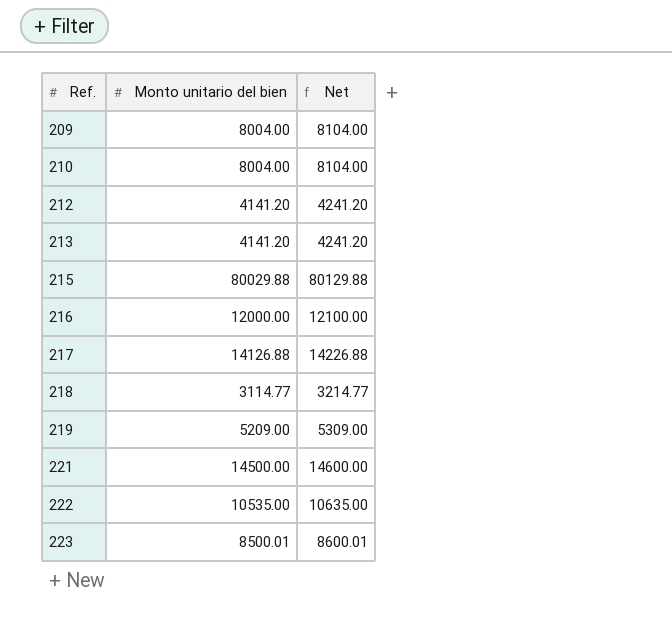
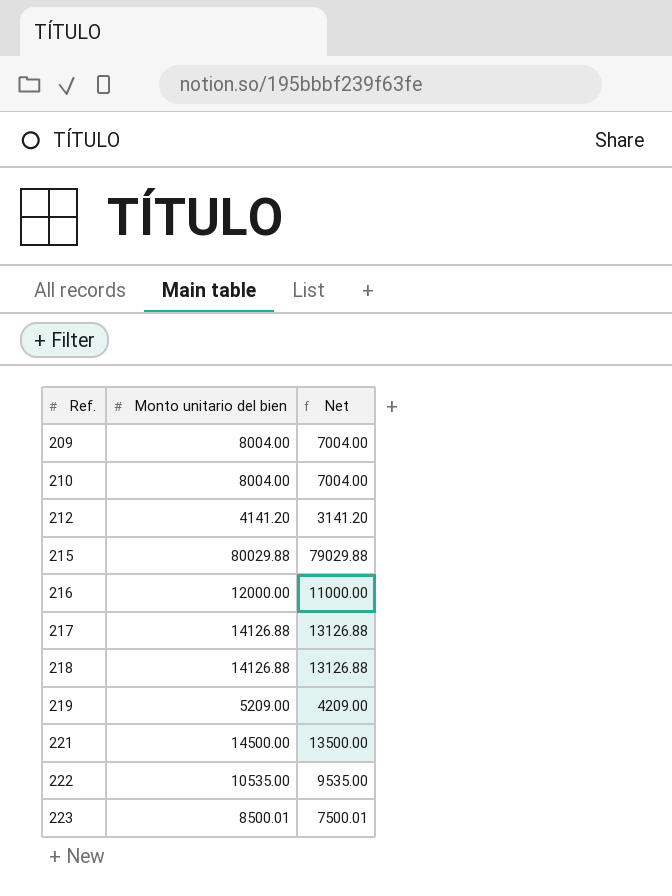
column Net | formula: [Monto unitario del bien] + 100 -> [Monto unitario del bien] - 1000
row 213: 4141.20 | 4241.20 -> none
218 | Monto unitario del bien: 3114.77 -> 14126.88

